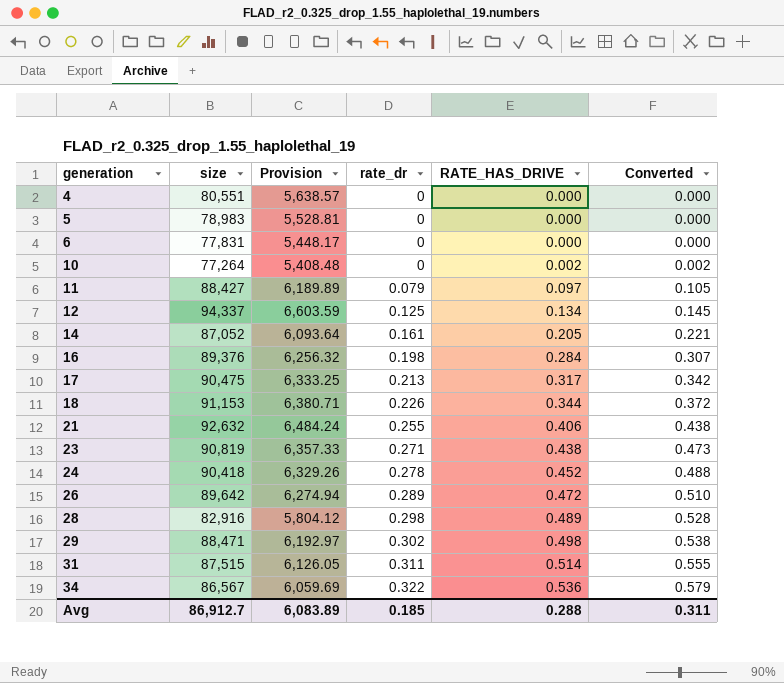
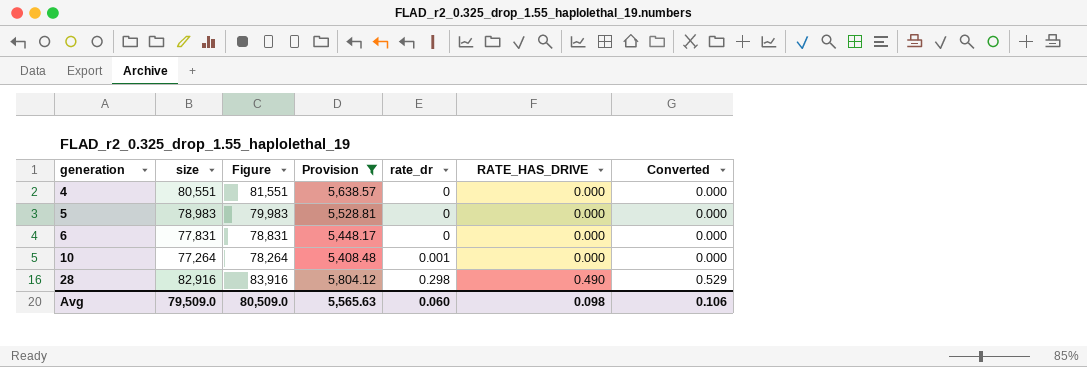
filter: none -> Provision <= 5,804.12
column Figure | formula: none -> [size] + 1000
10 | rate_dr: 0 -> 0.001
10 | RATE_HAS_DRIVE: 0.002 -> 0.000
10 | Converted: 0.002 -> 0.000
28 | RATE_HAS_DRIVE: 0.489 -> 0.490
28 | Converted: 0.528 -> 0.529
Avg | size: 86,912.7 -> 79,509.0
Avg | Provision: 6,083.89 -> 5,565.63
Avg | rate_dr: 0.185 -> 0.060
Avg | RATE_HAS_DRIVE: 0.288 -> 0.098
Avg | Converted: 0.311 -> 0.106

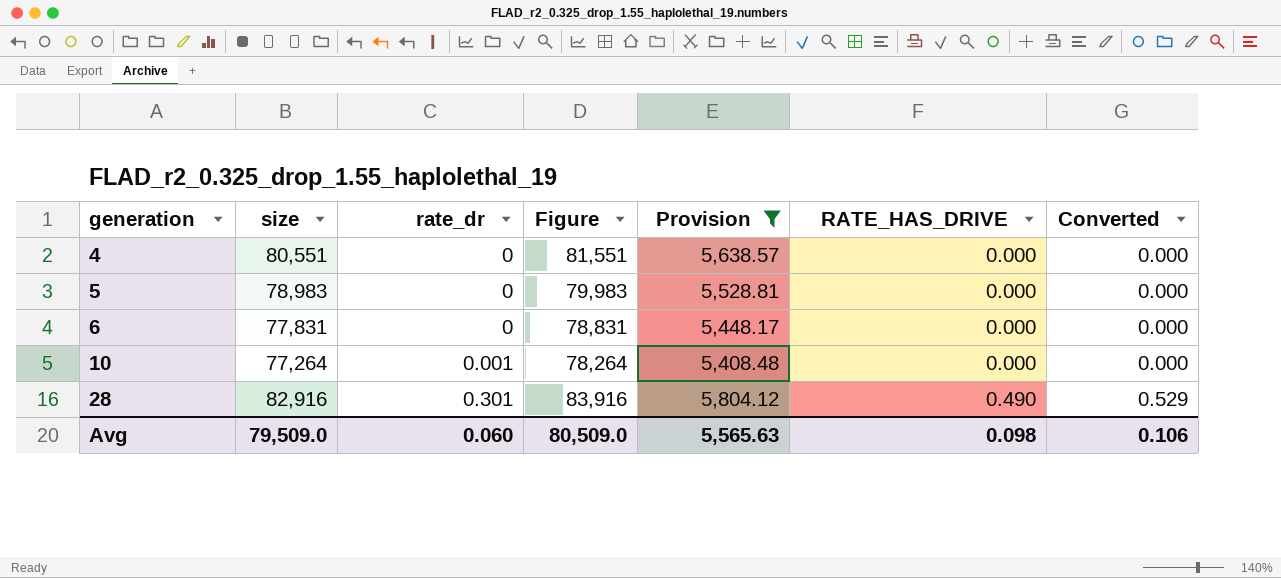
column rate_dr | position: 5 -> 3
28 | rate_dr: 0.298 -> 0.301

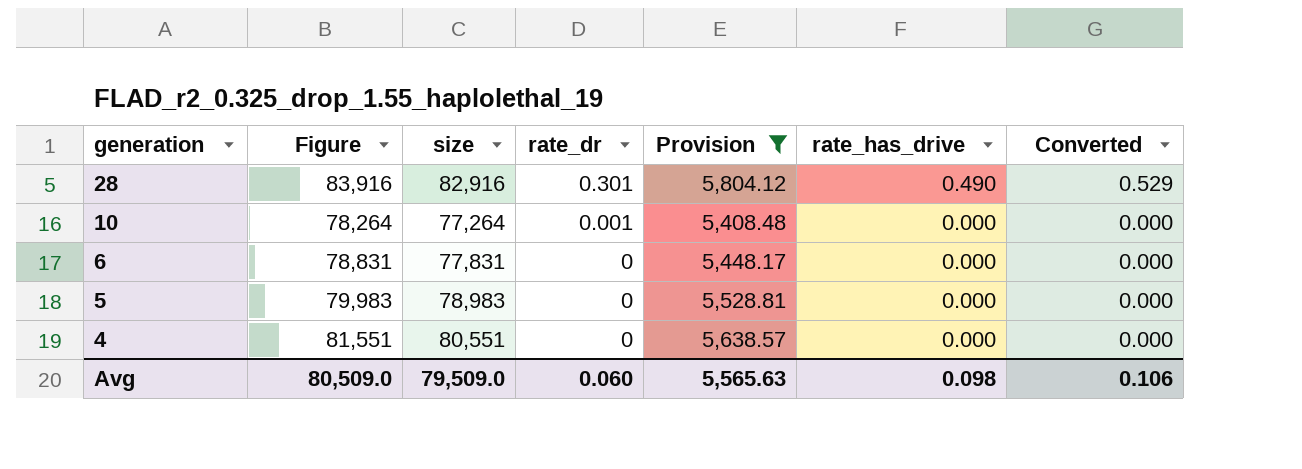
row order: generation ascending -> generation descending
column Figure | position: 4 -> 2
column name: RATE_HAS_DRIVE -> rate_has_drive

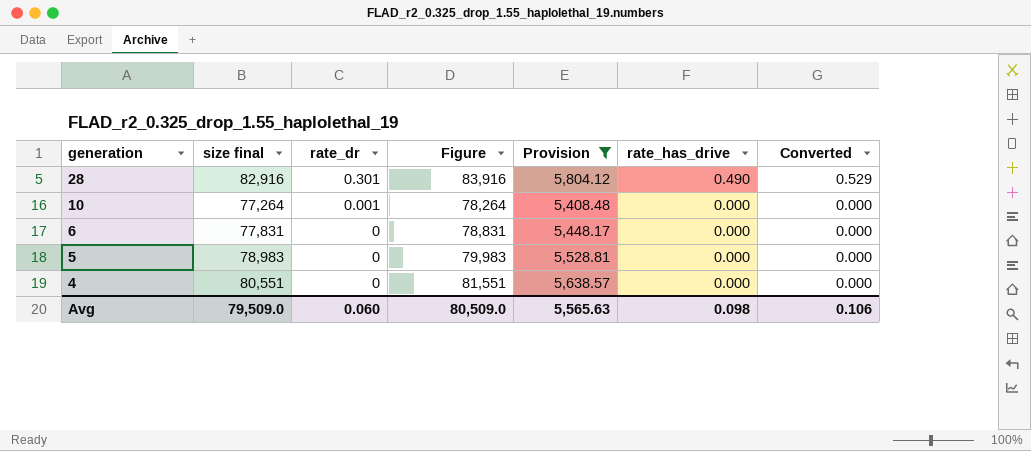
column name: size -> size final
column Figure | position: 2 -> 4

